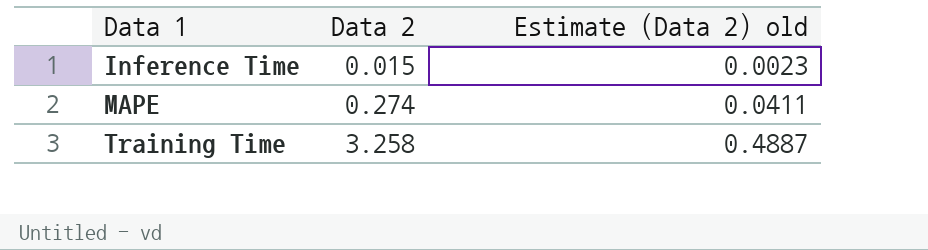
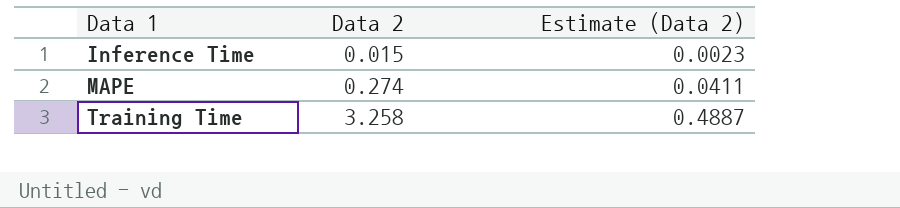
column name: Estimate (Data 2) old -> Estimate (Data 2)

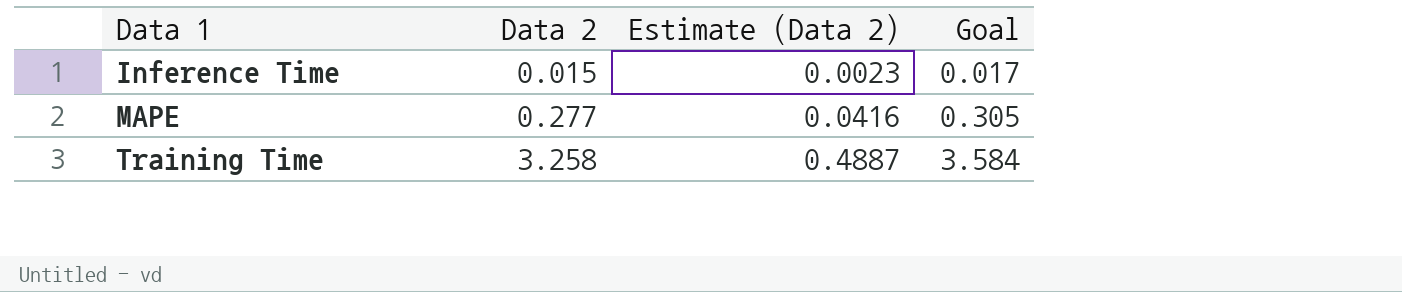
column Goal | formula: none -> [Data 2] * 1.1
MAPE | Data 2: 0.274 -> 0.277
MAPE | Estimate (Data 2): 0.0411 -> 0.0416

